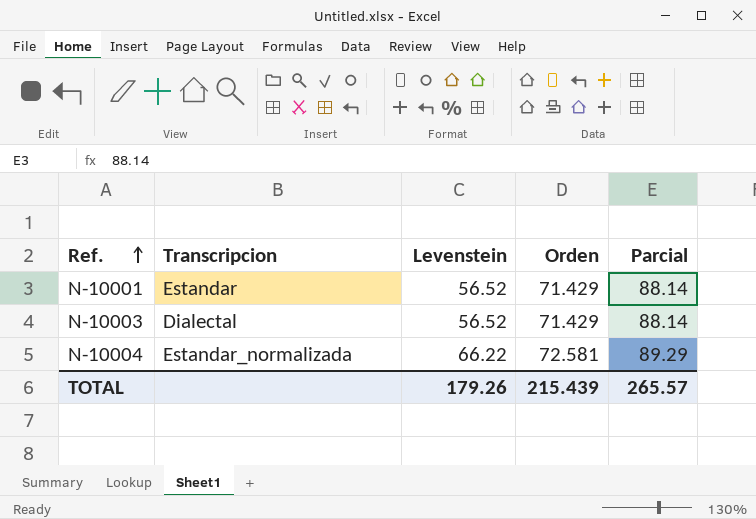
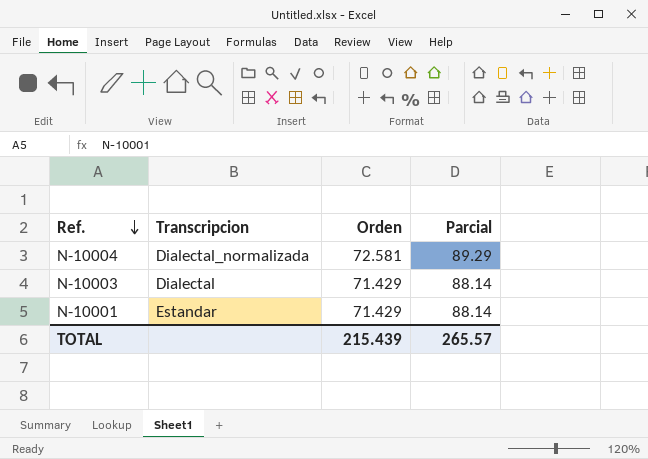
row order: Ref. ascending -> Ref. descending
column Levenstein | position: 3 -> none
N-10004 | Transcripcion: Estandar_normalizada -> Dialectal_normalizada

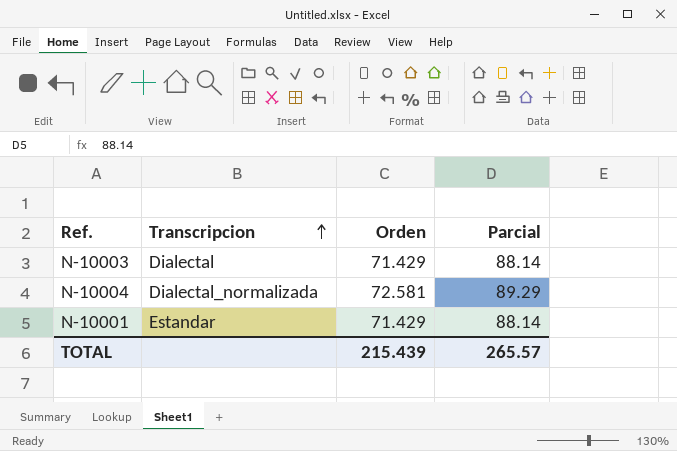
row order: Ref. descending -> Transcripcion ascending

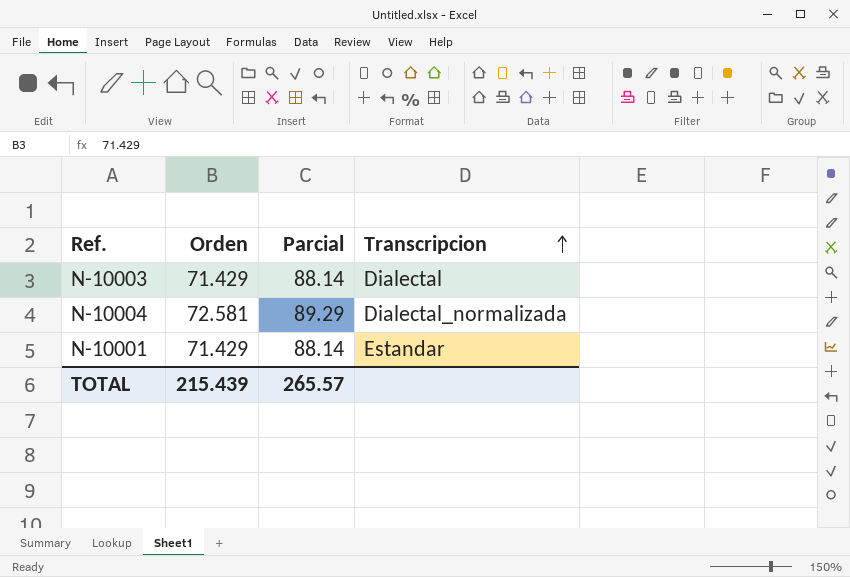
column Transcripcion | position: 2 -> 4

